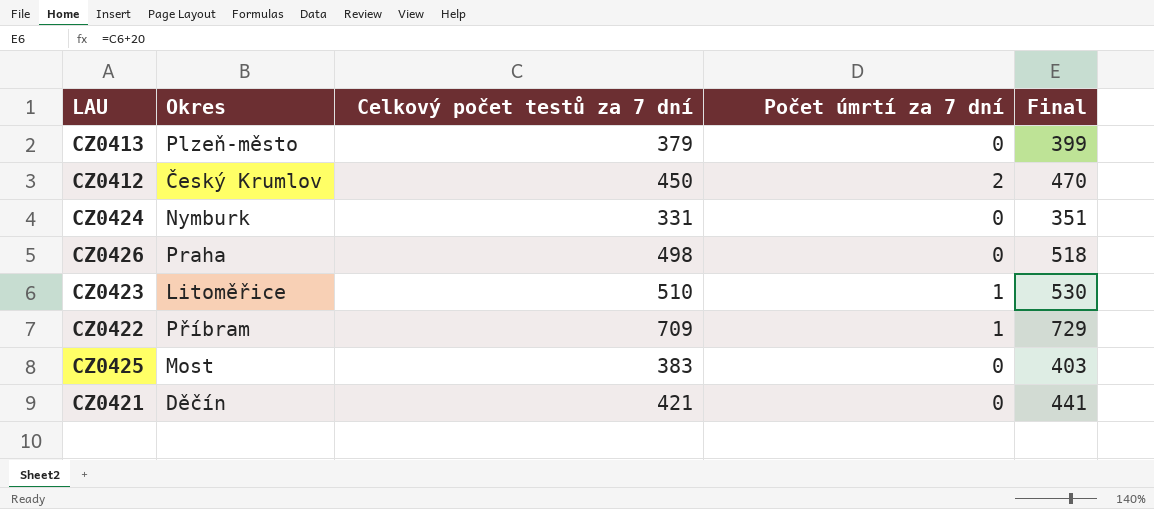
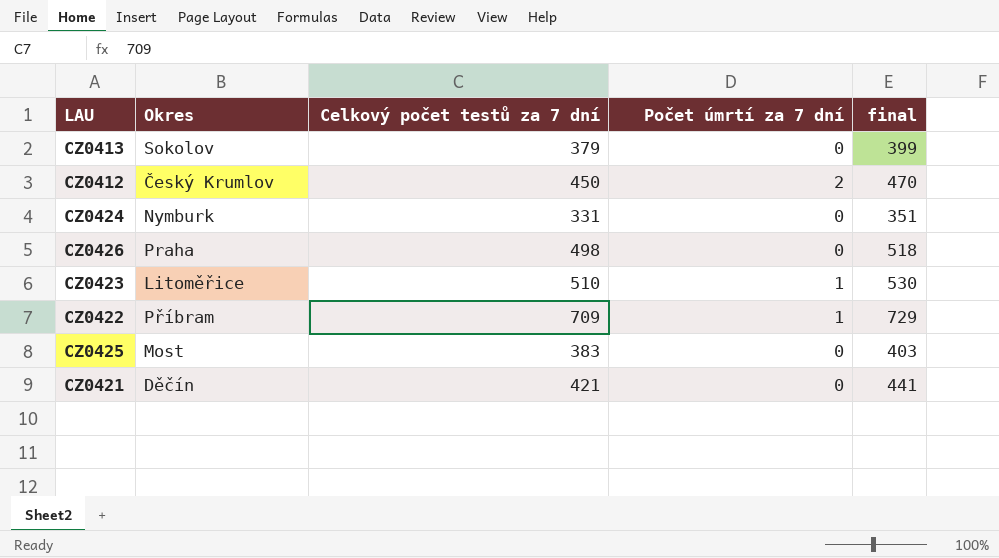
column name: Final -> final
CZ0413 | Okres: Plzeň-město -> Sokolov

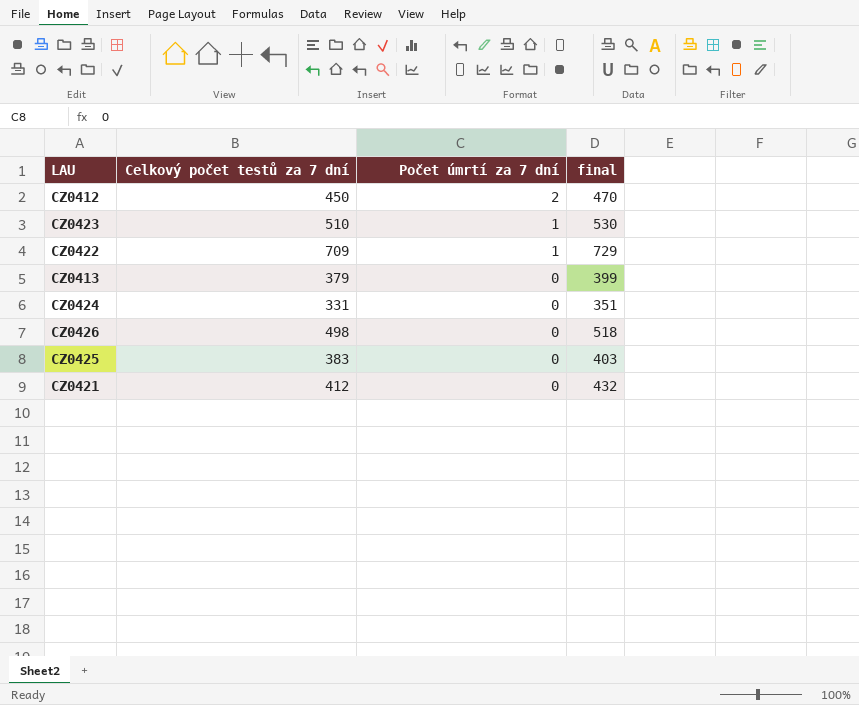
row order: none -> Počet úmrtí za 7 dní descending
column Okres | position: 2 -> none
CZ0421 | Celkový počet testů za 7 dní: 421 -> 412
CZ0421 | final: 441 -> 432

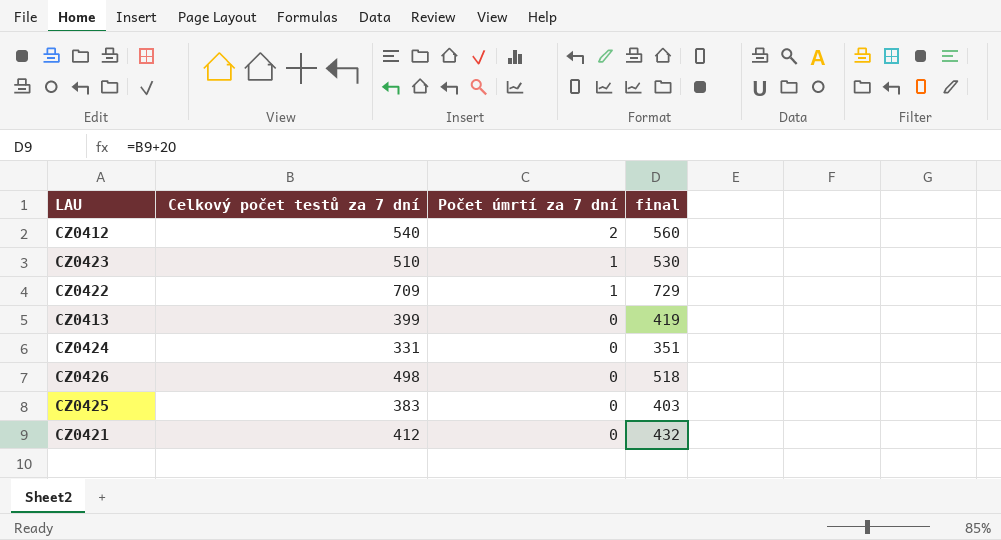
CZ0412 | Celkový počet testů za 7 dní: 450 -> 540
CZ0412 | final: 470 -> 560
CZ0413 | Celkový počet testů za 7 dní: 379 -> 399
CZ0413 | final: 399 -> 419

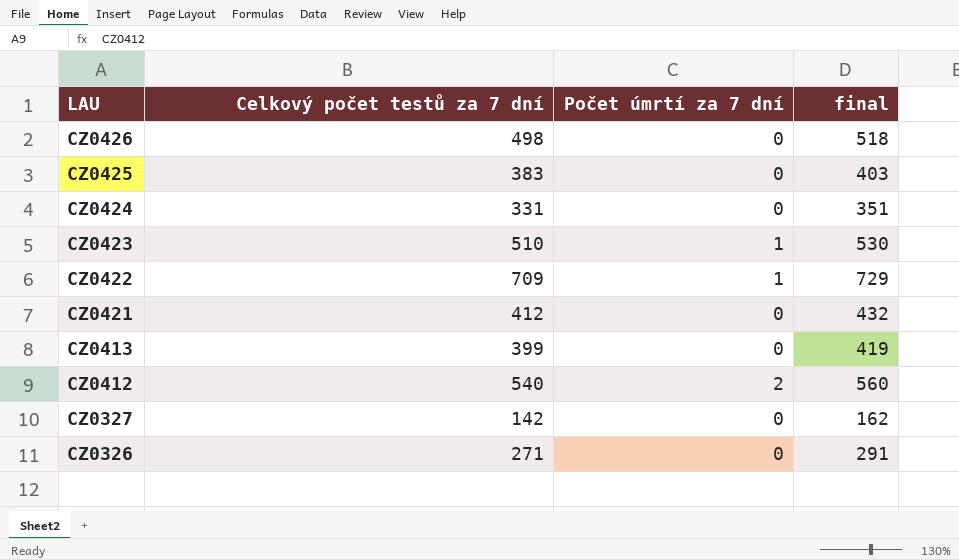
row order: Počet úmrtí za 7 dní descending -> LAU descending
row CZ0327: none -> 142 | 0 | 162
row CZ0326: none -> 271 | 0 | 291

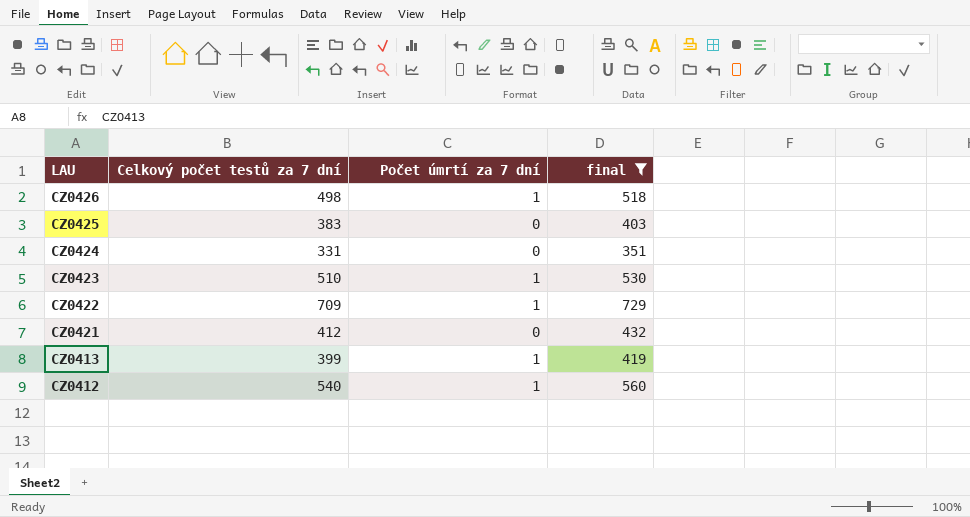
filter: none -> final >= 351
CZ0426 | Počet úmrtí za 7 dní: 0 -> 1
CZ0413 | Počet úmrtí za 7 dní: 0 -> 1
CZ0412 | Počet úmrtí za 7 dní: 2 -> 1

